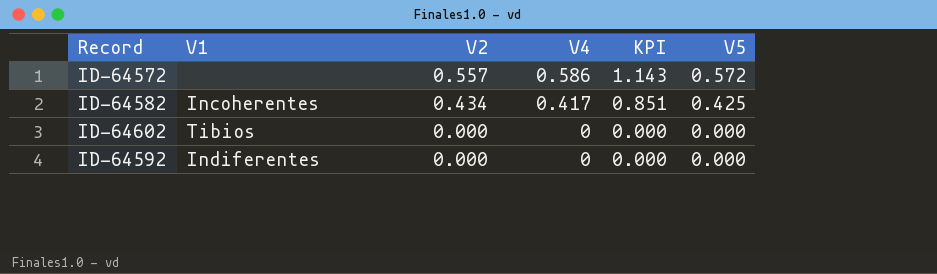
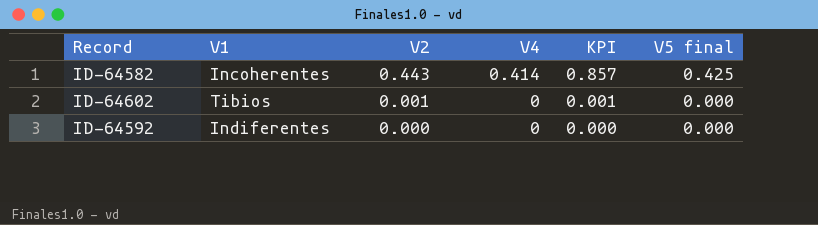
column name: V5 -> V5 final
row ID-64572: none | 0.557 | 0.586 | 1.143 | 0.572 -> none
ID-64582 | V2: 0.434 -> 0.443
ID-64582 | V4: 0.417 -> 0.414
ID-64582 | KPI: 0.851 -> 0.857
ID-64602 | V2: 0.000 -> 0.001
ID-64602 | KPI: 0.000 -> 0.001

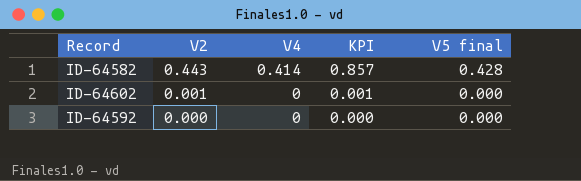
column V1 | position: 2 -> none
ID-64582 | V5 final: 0.425 -> 0.428

